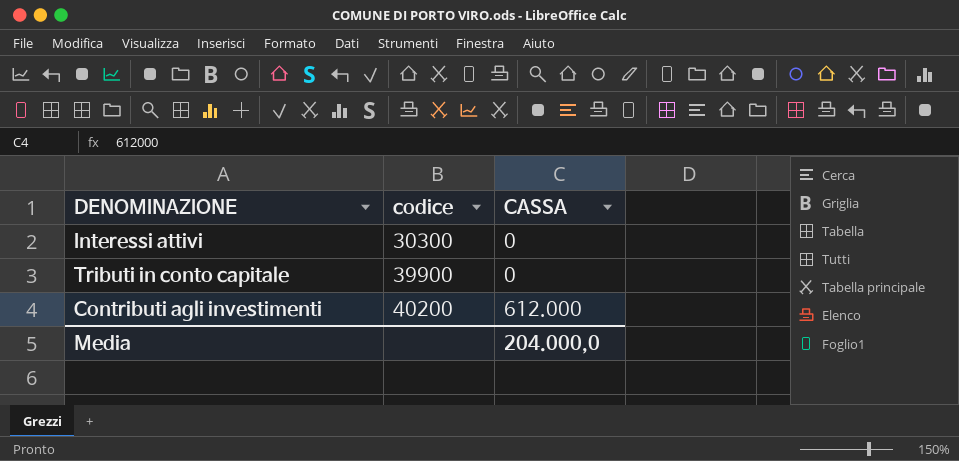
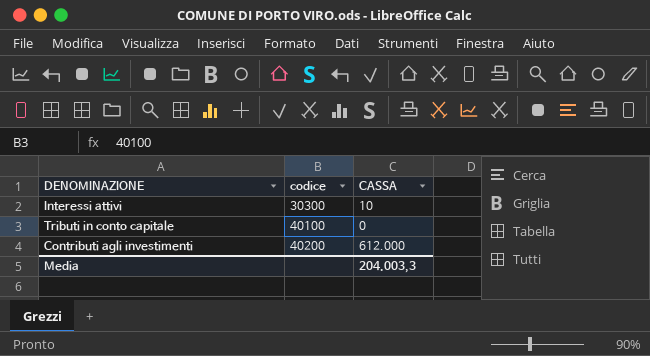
Interessi attivi | CASSA: 0 -> 10
Tributi in conto capitale | codice: 39900 -> 40100
Media | CASSA: 204.000,0 -> 204.003,3

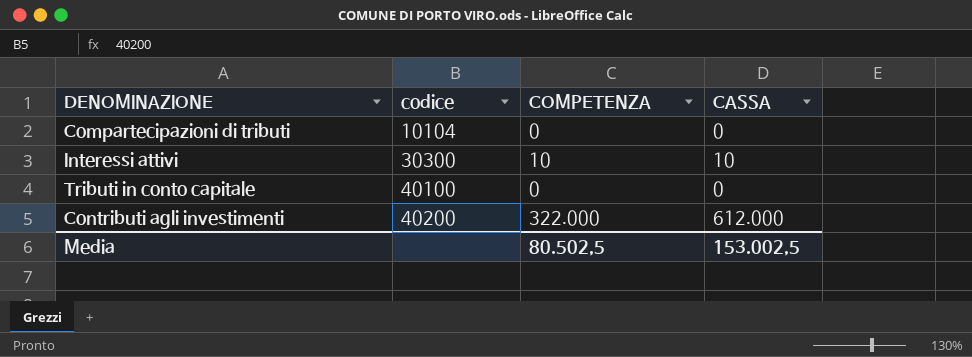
column COMPETENZA | position: none -> 3
row Compartecipazioni di tributi: none -> 10104 | 0 | 0
Media | CASSA: 204.003,3 -> 153.002,5

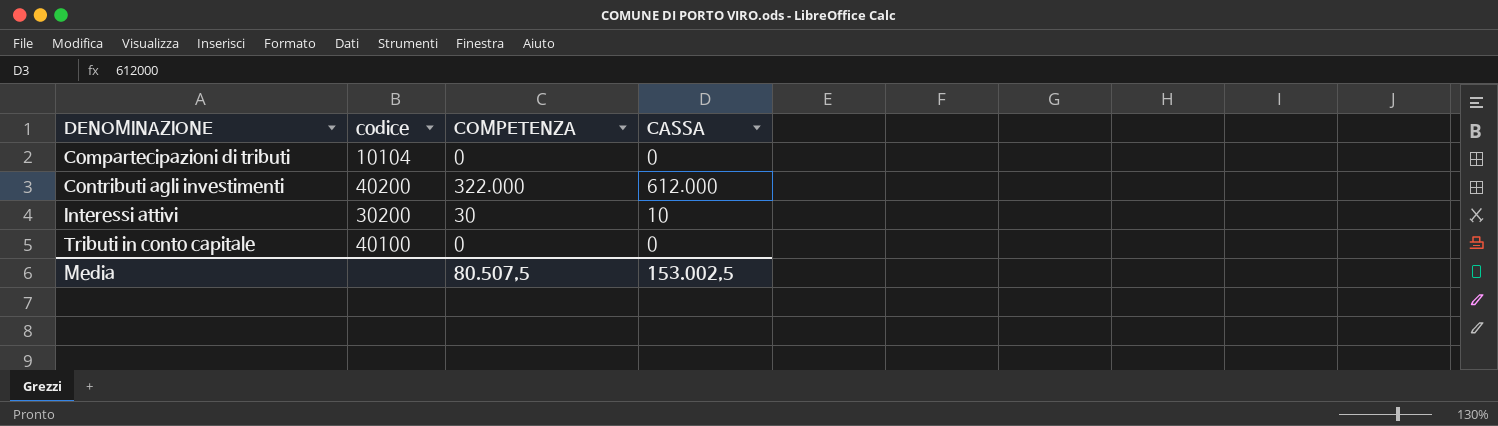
row order: codice ascending -> DENOMINAZIONE ascending
Interessi attivi | codice: 30300 -> 30200
Interessi attivi | COMPETENZA: 10 -> 30
Media | COMPETENZA: 80.502,5 -> 80.507,5

